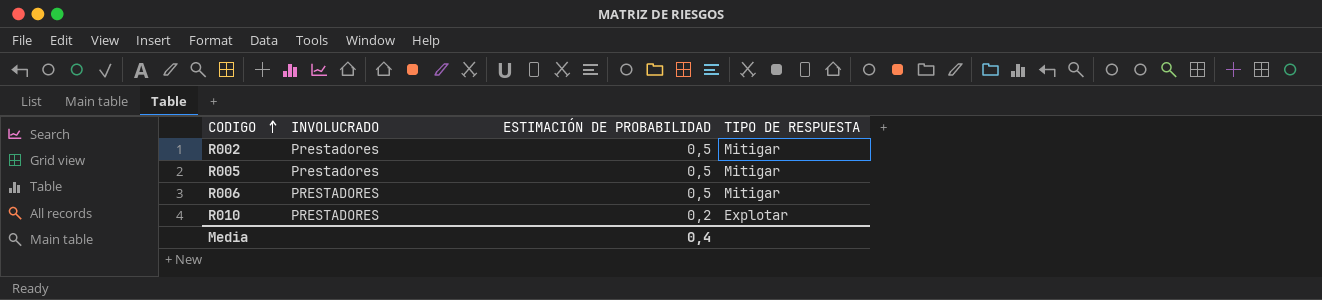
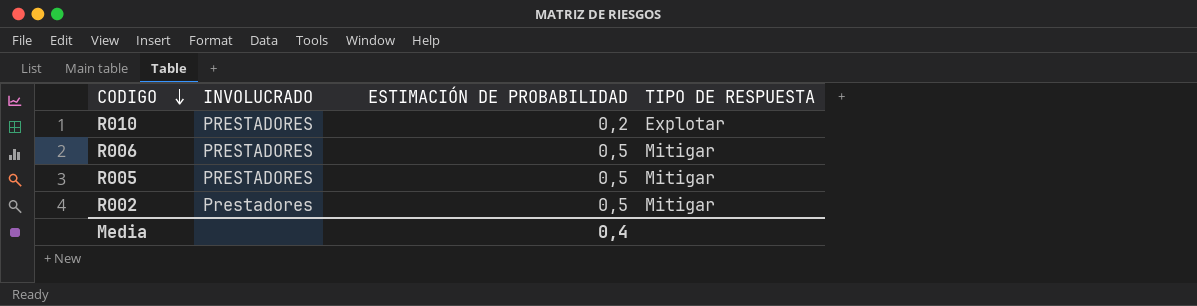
row order: CODIGO ascending -> CODIGO descending
R005 | INVOLUCRADO: Prestadores -> PRESTADORES

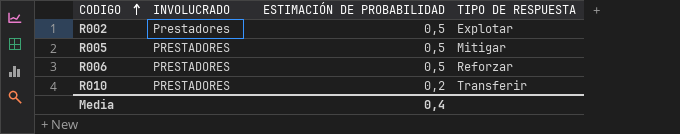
row order: CODIGO descending -> CODIGO ascending
R002 | TIPO DE RESPUESTA: Mitigar -> Explotar
R006 | TIPO DE RESPUESTA: Mitigar -> Reforzar
R010 | TIPO DE RESPUESTA: Explotar -> Transferir

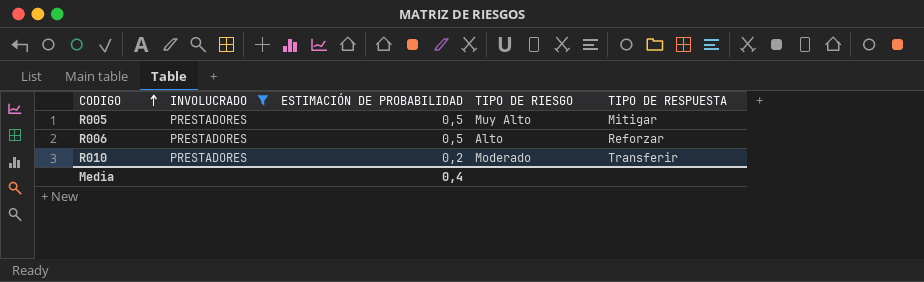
filter: none -> INVOLUCRADO = PRESTADORES
column TIPO DE RIESGO | position: none -> 4

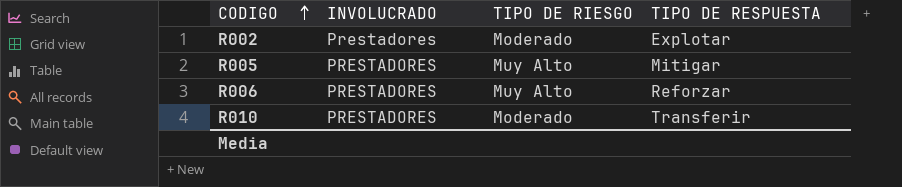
filter: INVOLUCRADO = PRESTADORES -> none
column ESTIMACIÓN DE PROBABILIDAD | position: 3 -> none
R006 | TIPO DE RIESGO: Alto -> Muy Alto

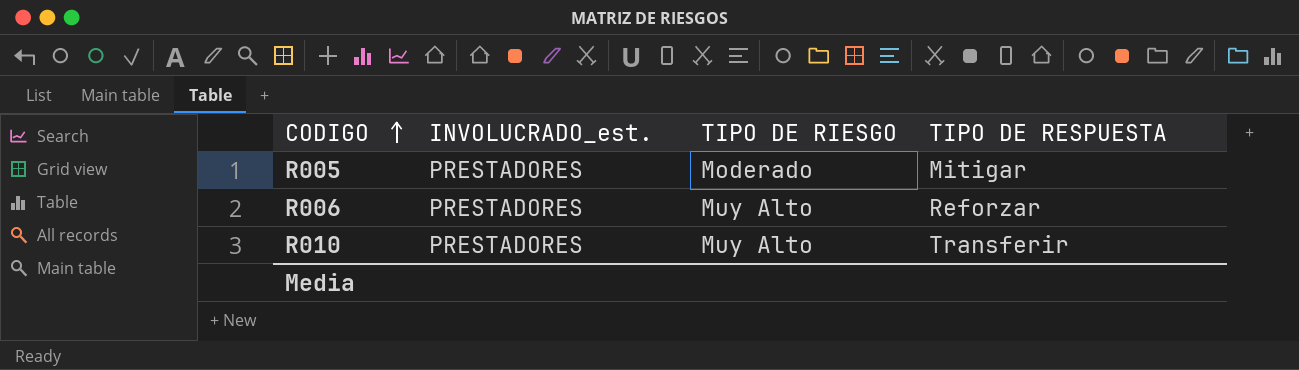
column name: INVOLUCRADO -> INVOLUCRADO_est.
row R002: Prestadores | Moderado | Explotar -> none
R005 | TIPO DE RIESGO: Muy Alto -> Moderado
R010 | TIPO DE RIESGO: Moderado -> Muy Alto

